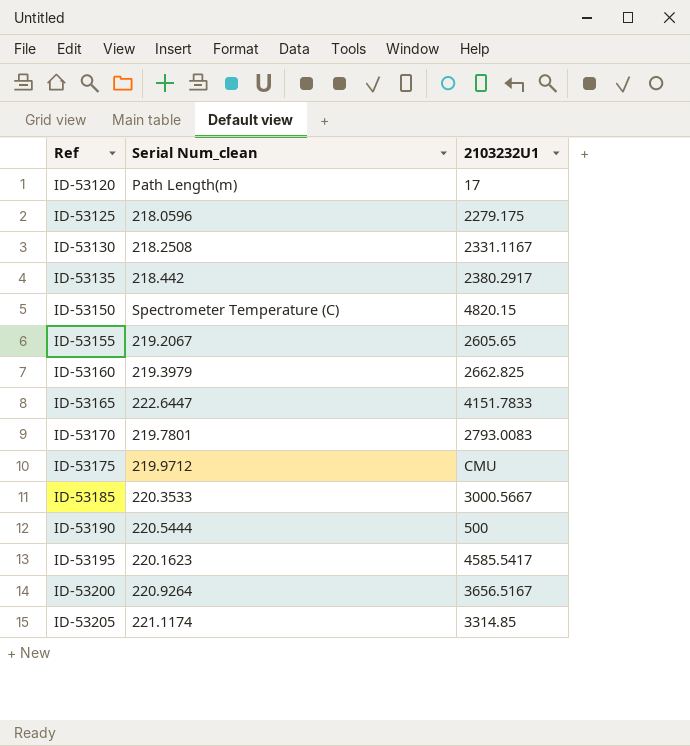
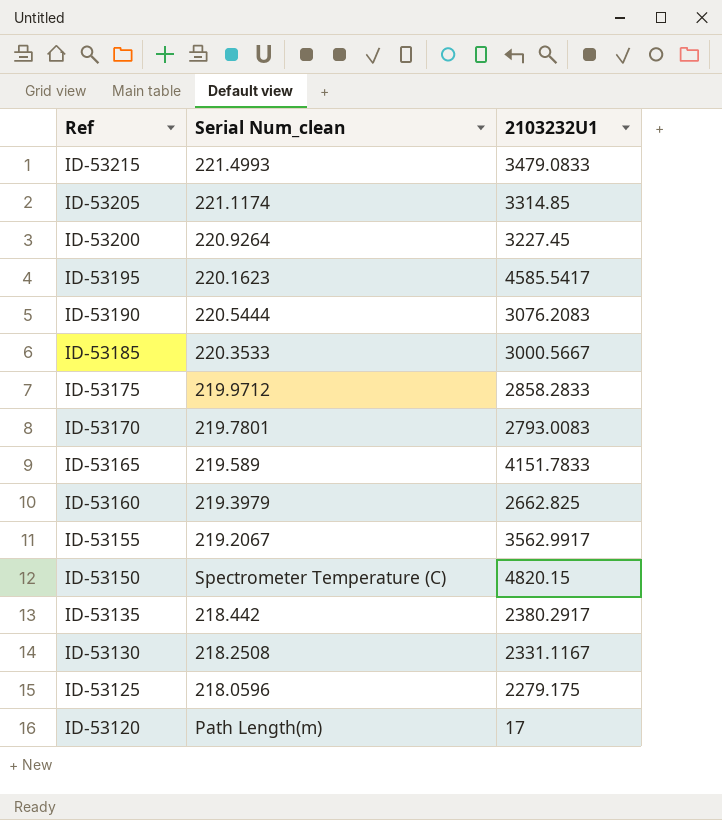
row order: Ref ascending -> Ref descending
row ID-53215: none -> 221.4993 | 3479.0833
ID-53200 | 2103232U1: 3656.5167 -> 3227.45
ID-53190 | 2103232U1: 500 -> 3076.2083
ID-53175 | 2103232U1: CMU -> 2858.2833
ID-53165 | Serial Num_clean: 222.6447 -> 219.589
ID-53155 | 2103232U1: 2605.65 -> 3562.9917

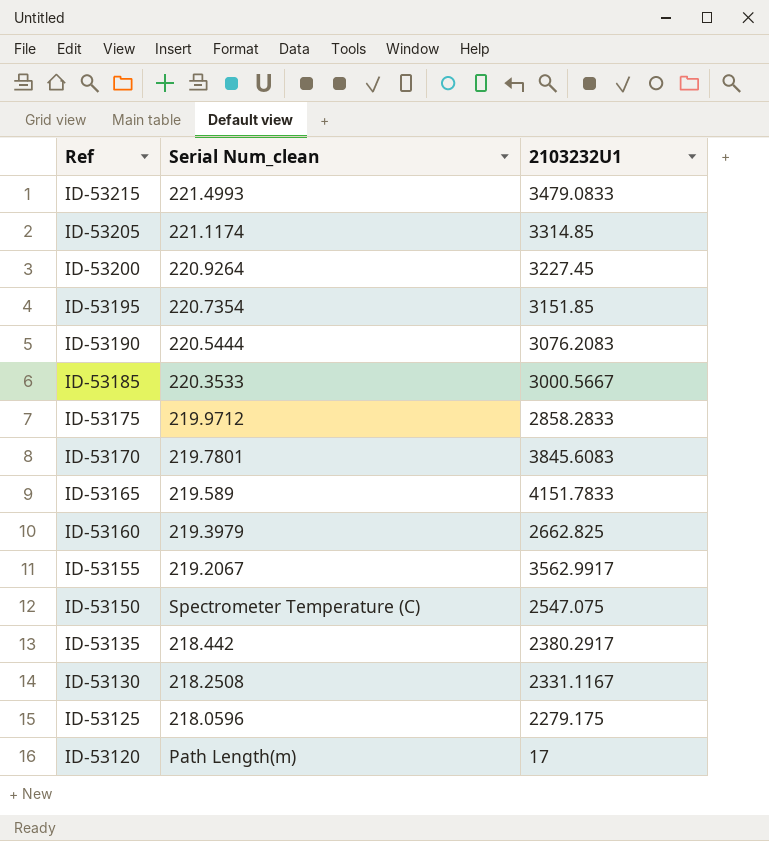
ID-53195 | Serial Num_clean: 220.1623 -> 220.7354
ID-53195 | 2103232U1: 4585.5417 -> 3151.85
ID-53170 | 2103232U1: 2793.0083 -> 3845.6083
ID-53150 | 2103232U1: 4820.15 -> 2547.075

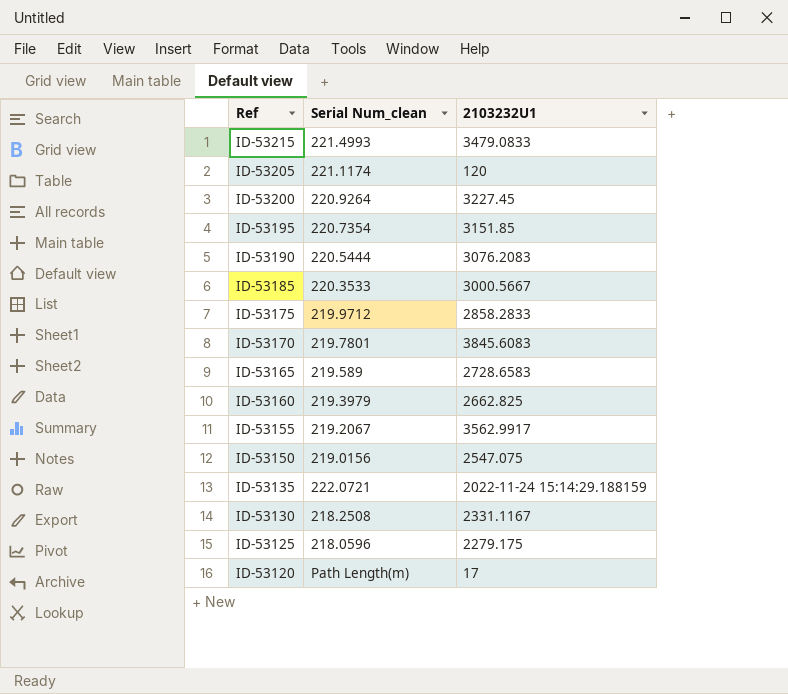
ID-53205 | 2103232U1: 3314.85 -> 120
ID-53165 | 2103232U1: 4151.7833 -> 2728.6583
ID-53150 | Serial Num_clean: Spectrometer Temperature (C) -> 219.0156
ID-53135 | Serial Num_clean: 218.442 -> 222.0721
ID-53135 | 2103232U1: 2380.2917 -> 2022-11-24 15:14:29.188159

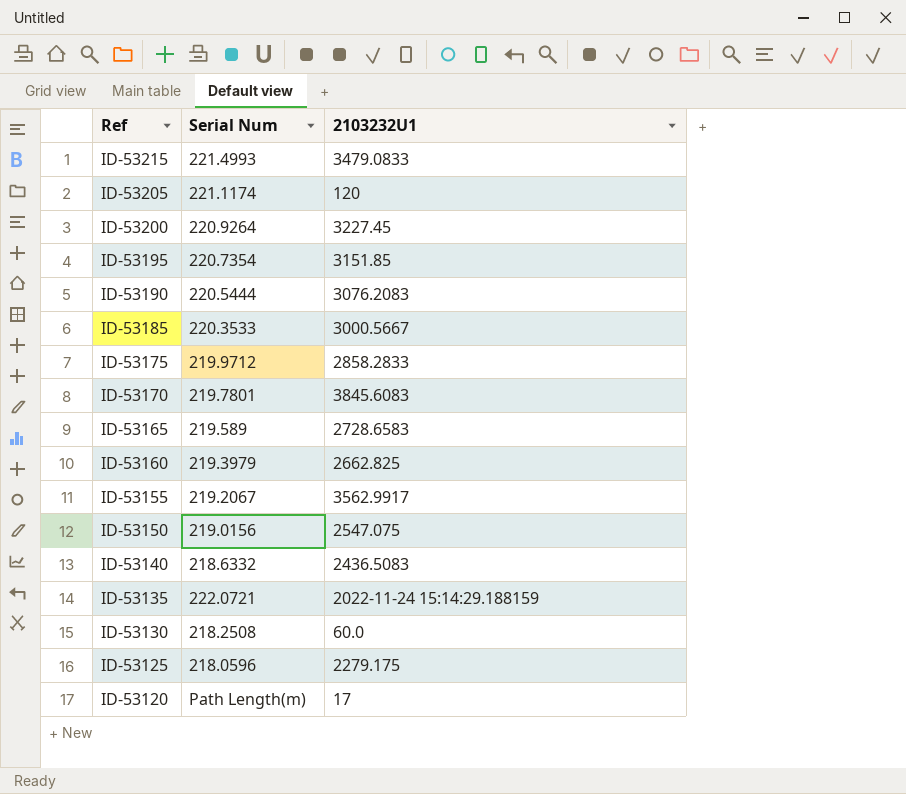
column name: Serial Num_clean -> Serial Num
row ID-53140: none -> 218.6332 | 2436.5083
ID-53130 | 2103232U1: 2331.1167 -> 60.0

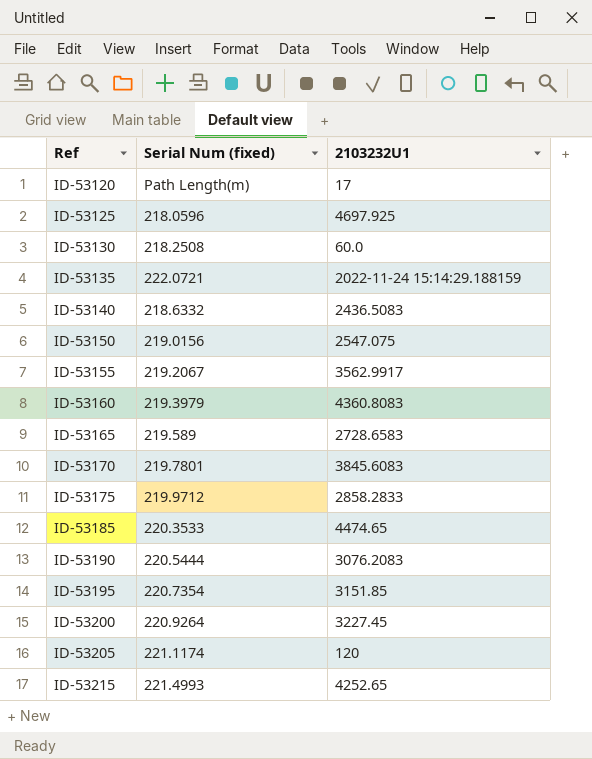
row order: Ref descending -> Ref ascending
column name: Serial Num -> Serial Num (fixed)
ID-53125 | 2103232U1: 2279.175 -> 4697.925
ID-53160 | 2103232U1: 2662.825 -> 4360.8083
ID-53185 | 2103232U1: 3000.5667 -> 4474.65
ID-53215 | 2103232U1: 3479.0833 -> 4252.65

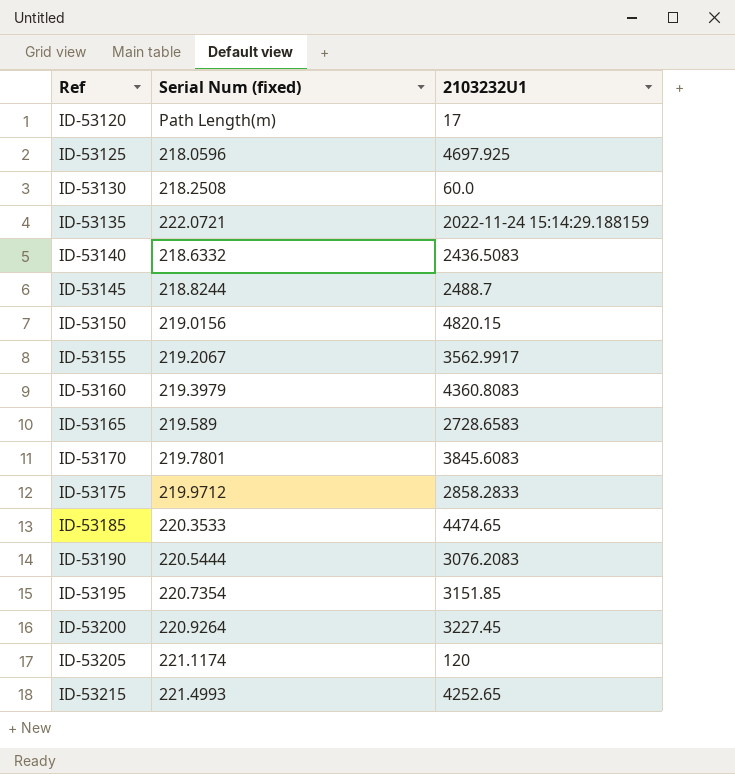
row ID-53145: none -> 218.8244 | 2488.7
ID-53150 | 2103232U1: 2547.075 -> 4820.15

